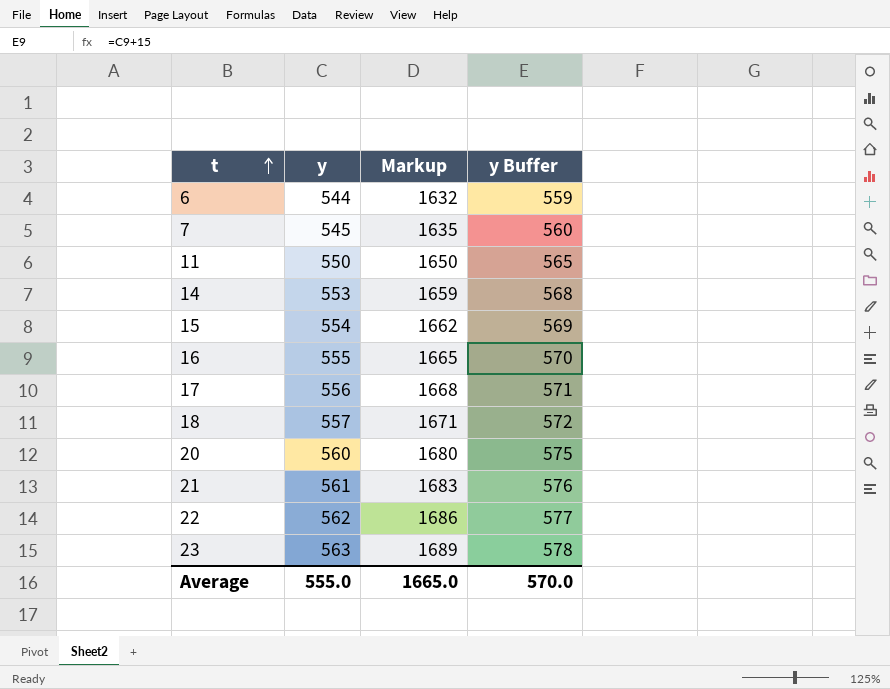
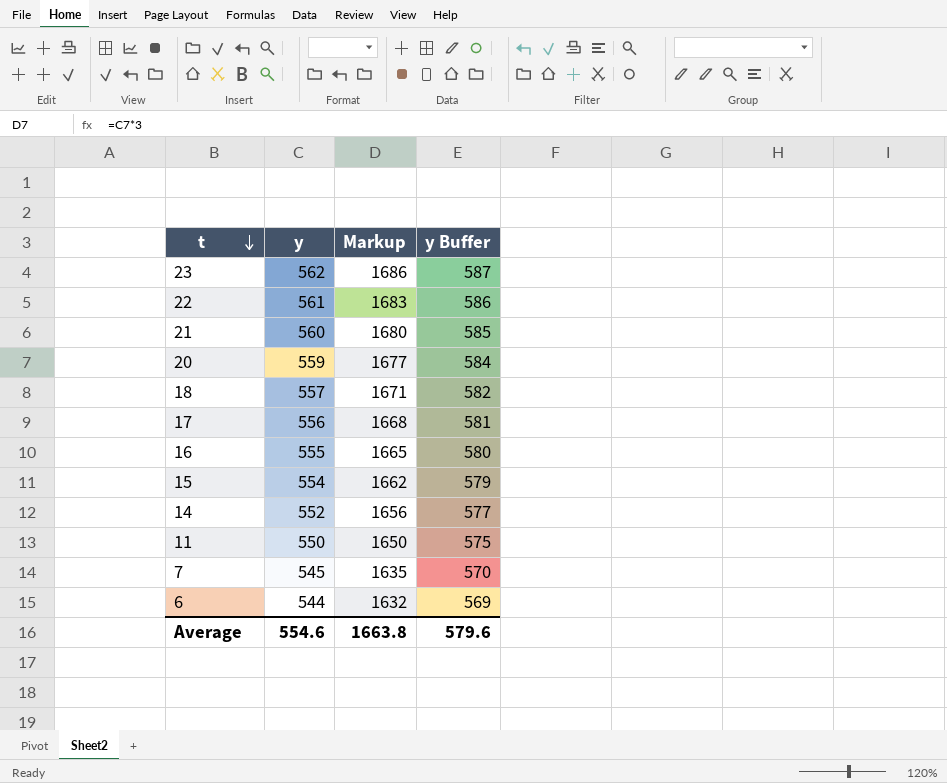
row order: t ascending -> t descending
column y Buffer | formula: [y] + 15 -> [y] + 25
23 | y: 563 -> 562
23 | Markup: 1689 -> 1686
22 | y: 562 -> 561
22 | Markup: 1686 -> 1683
21 | y: 561 -> 560
21 | Markup: 1683 -> 1680
20 | y: 560 -> 559
20 | Markup: 1680 -> 1677
14 | y: 553 -> 552
14 | Markup: 1659 -> 1656
Average | y: 555.0 -> 554.6
Average | Markup: 1665.0 -> 1663.8
Average | y Buffer: 570.0 -> 579.6

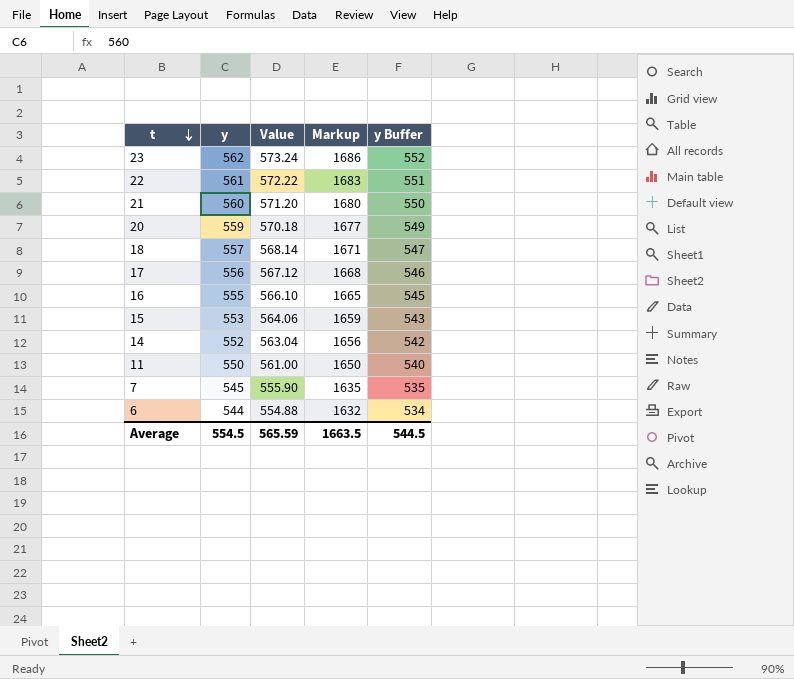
column Value | formula: none -> [y] * 1.02
column y Buffer | formula: [y] + 25 -> [y] - 10
15 | y: 554 -> 553
15 | Markup: 1662 -> 1659
Average | y: 554.6 -> 554.5
Average | Markup: 1663.8 -> 1663.5
Average | y Buffer: 579.6 -> 544.5

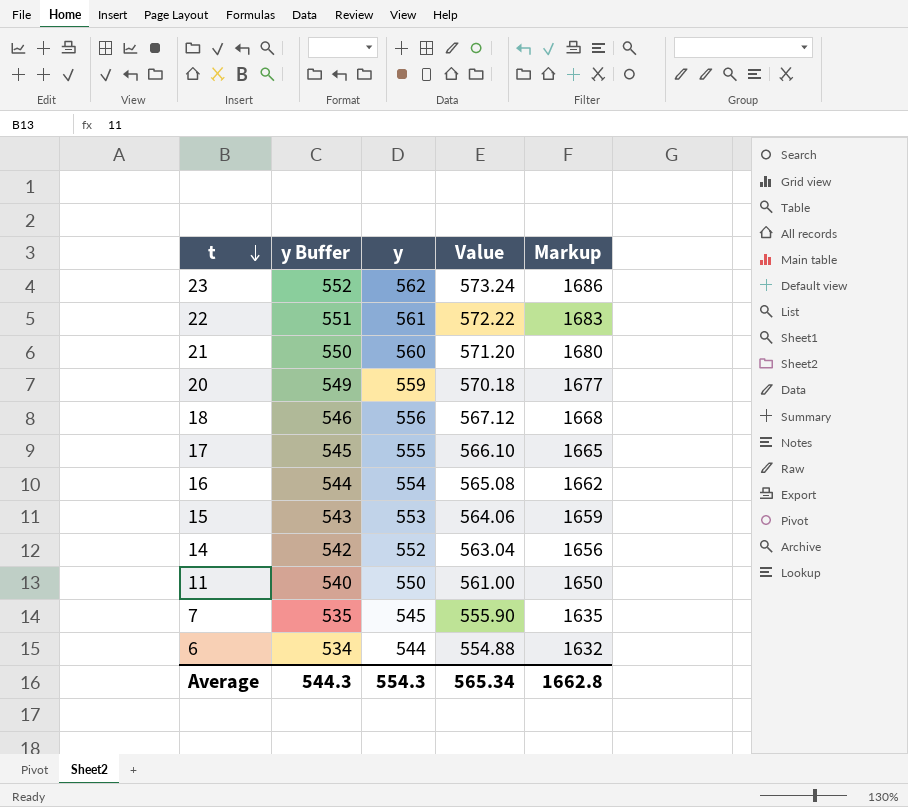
column y Buffer | position: 5 -> 2
18 | y Buffer: 547 -> 546
18 | y: 557 -> 556
18 | Value: 568.14 -> 567.12
18 | Markup: 1671 -> 1668
17 | y Buffer: 546 -> 545
17 | y: 556 -> 555
17 | Value: 567.12 -> 566.10
17 | Markup: 1668 -> 1665
16 | y Buffer: 545 -> 544
16 | y: 555 -> 554
16 | Value: 566.10 -> 565.08
16 | Markup: 1665 -> 1662
Average | y Buffer: 544.5 -> 544.3
Average | y: 554.5 -> 554.3
Average | Value: 565.59 -> 565.34
Average | Markup: 1663.5 -> 1662.8

